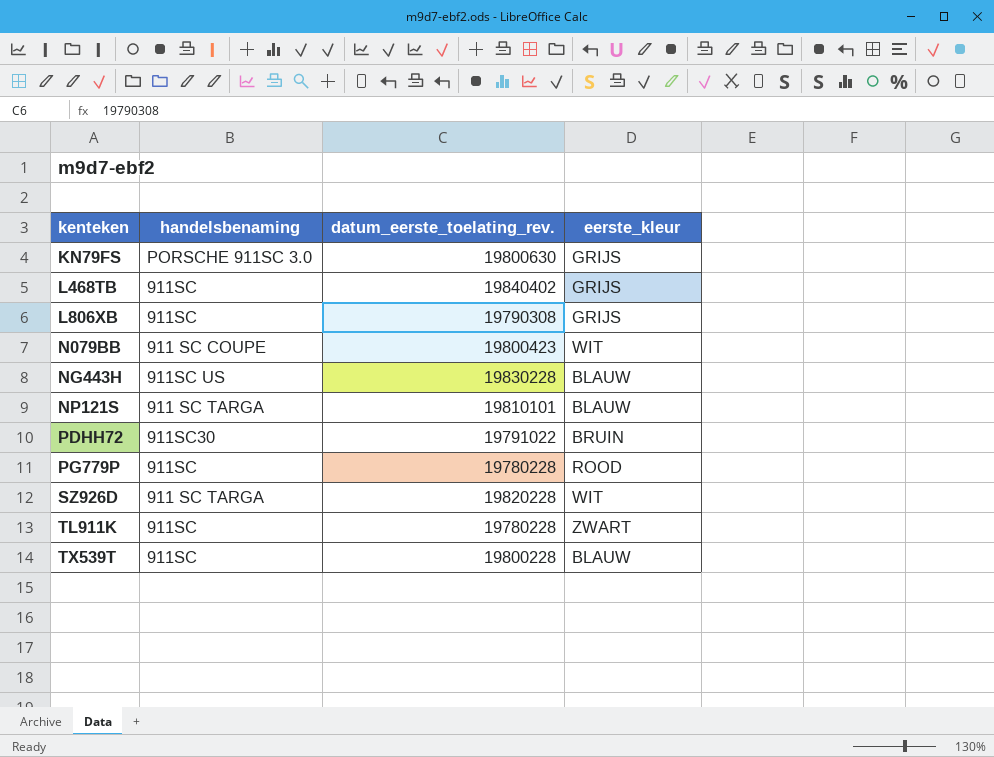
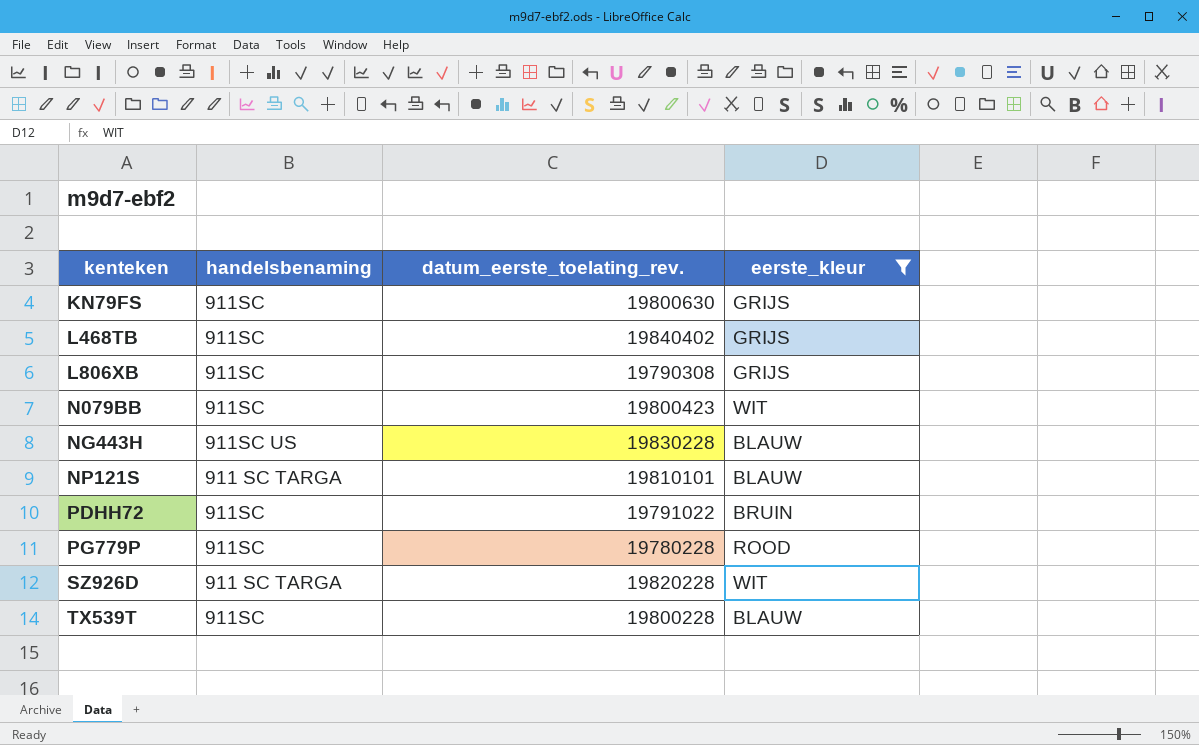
filter: none -> eerste_kleur != ZWART
KN79FS | handelsbenaming: PORSCHE 911SC 3.0 -> 911SC
N079BB | handelsbenaming: 911 SC COUPE -> 911SC
PDHH72 | handelsbenaming: 911SC30 -> 911SC

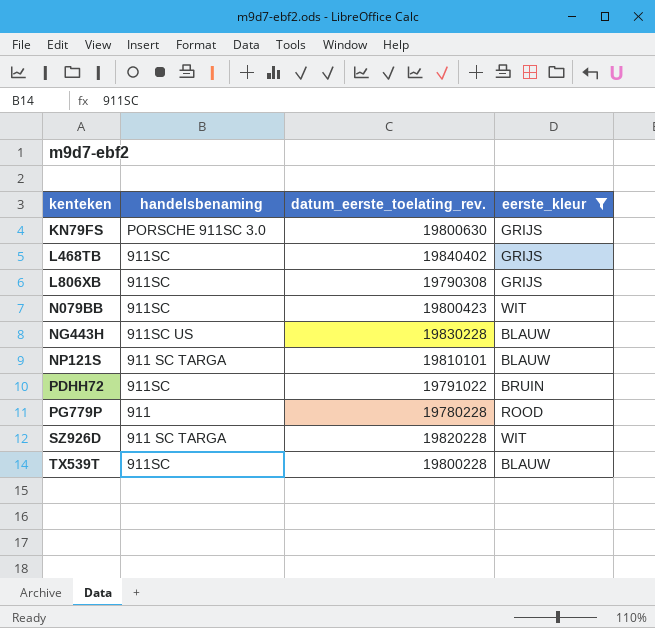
KN79FS | handelsbenaming: 911SC -> PORSCHE 911SC 3.0
PG779P | handelsbenaming: 911SC -> 911

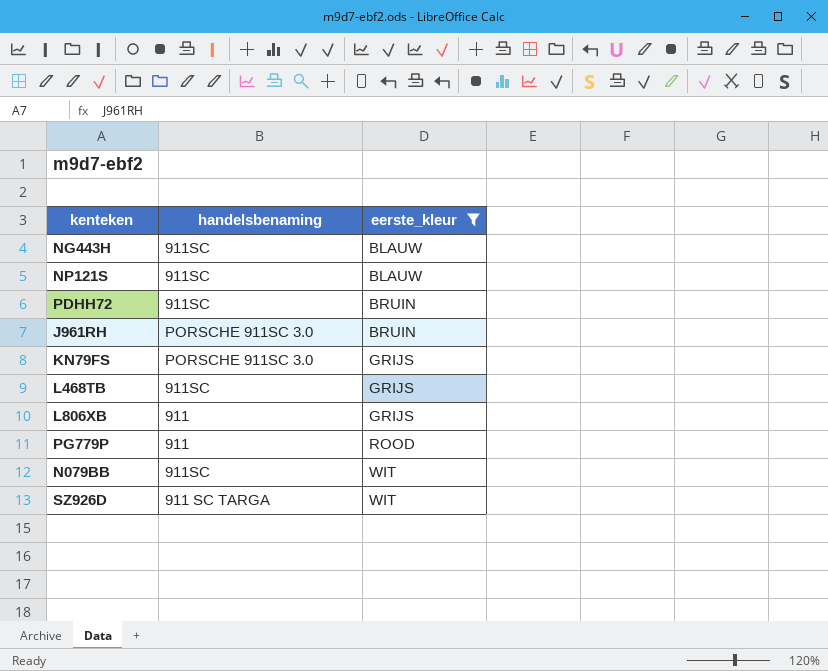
row order: kenteken ascending -> eerste_kleur ascending
column datum_eerste_toelating_rev. | position: 3 -> none
row TX539T: 911SC | 19800228 | BLAUW -> none
NG443H | handelsbenaming: 911SC US -> 911SC
NP121S | handelsbenaming: 911 SC TARGA -> 911SC
row J961RH: none -> PORSCHE 911SC 3.0 | BRUIN
L806XB | handelsbenaming: 911SC -> 911

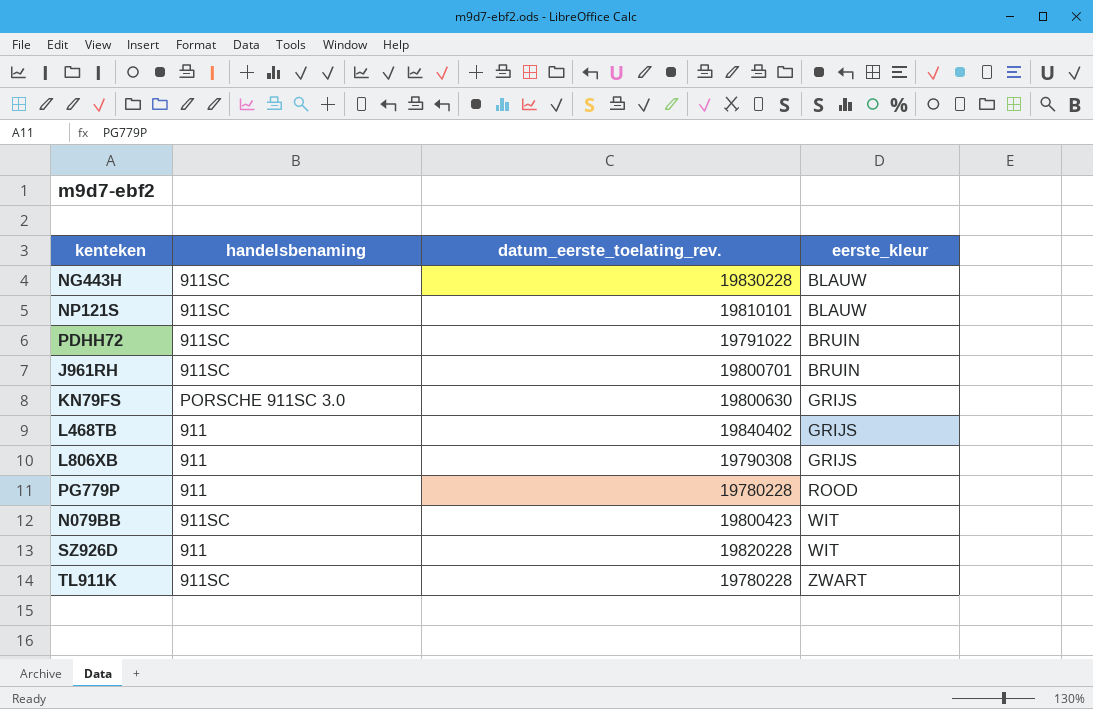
filter: eerste_kleur != ZWART -> none
column datum_eerste_toelating_rev. | position: none -> 3
J961RH | handelsbenaming: PORSCHE 911SC 3.0 -> 911SC
L468TB | handelsbenaming: 911SC -> 911
SZ926D | handelsbenaming: 911 SC TARGA -> 911

